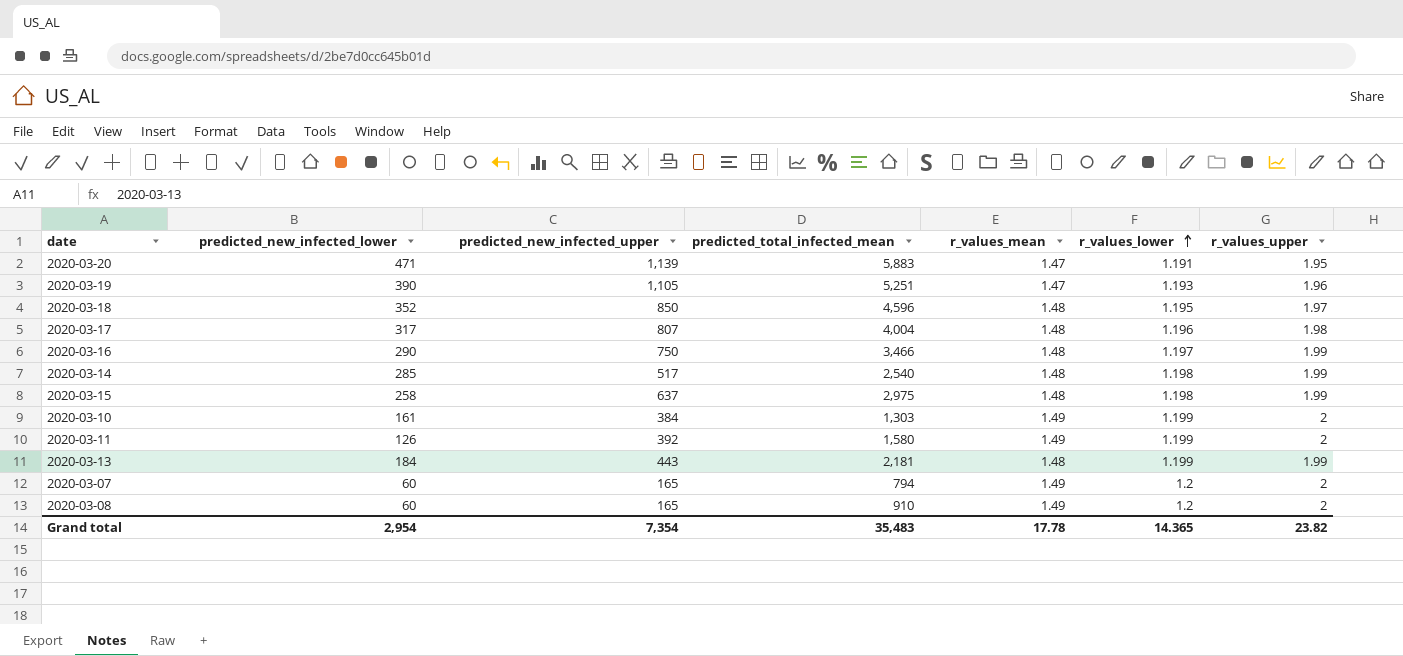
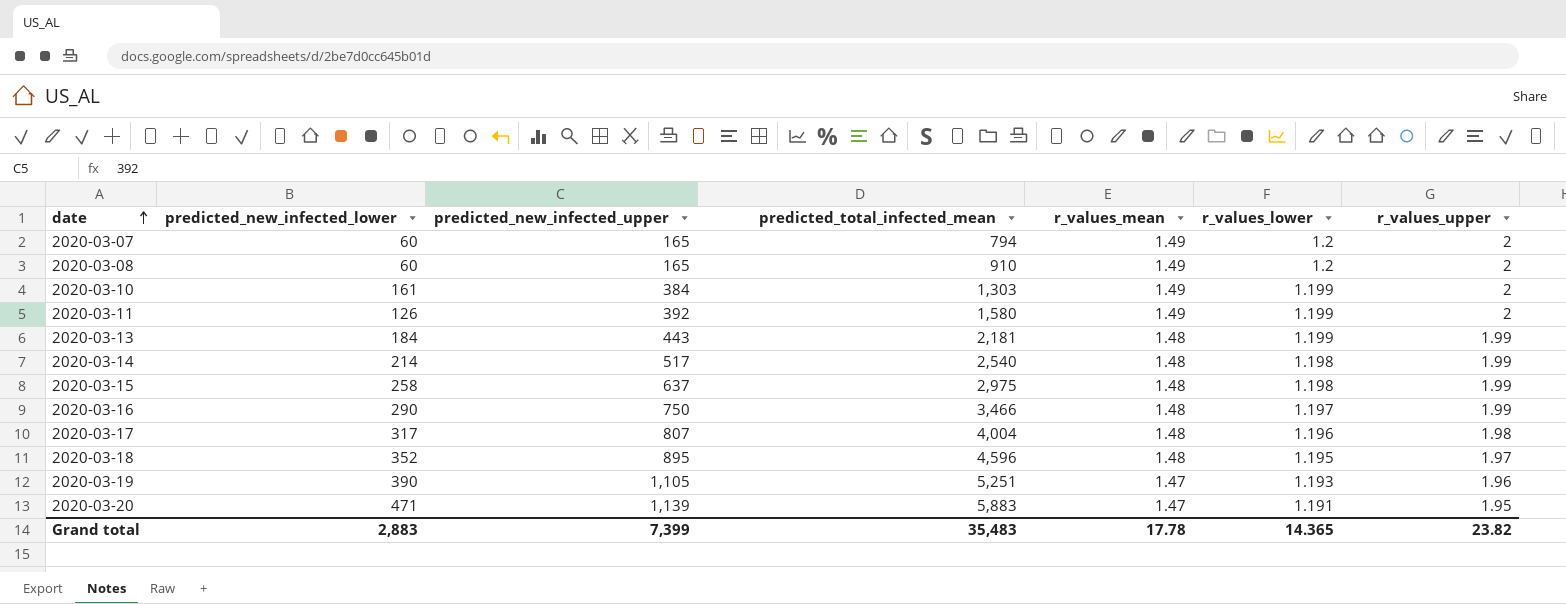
row order: r_values_lower ascending -> date ascending
2020-03-14 | predicted_new_infected_lower: 285 -> 214
2020-03-18 | predicted_new_infected_upper: 850 -> 895
Grand total | predicted_new_infected_lower: 2,954 -> 2,883
Grand total | predicted_new_infected_upper: 7,354 -> 7,399

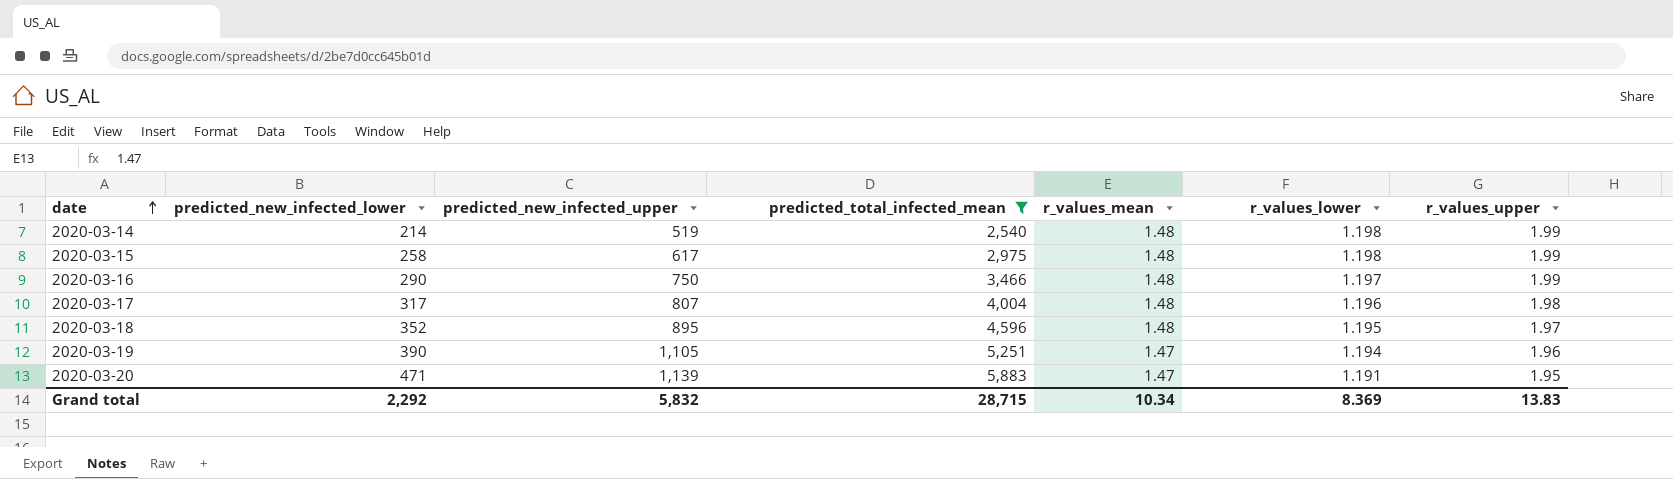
filter: none -> predicted_total_infected_mean >= 2,540
2020-03-14 | predicted_new_infected_upper: 517 -> 519
2020-03-15 | predicted_new_infected_upper: 637 -> 617
2020-03-19 | r_values_lower: 1.193 -> 1.194
Grand total | predicted_new_infected_lower: 2,883 -> 2,292
Grand total | predicted_new_infected_upper: 7,399 -> 5,832
Grand total | predicted_total_infected_mean: 35,483 -> 28,715
Grand total | r_values_mean: 17.78 -> 10.34
Grand total | r_values_lower: 14.365 -> 8.369
Grand total | r_values_upper: 23.82 -> 13.83

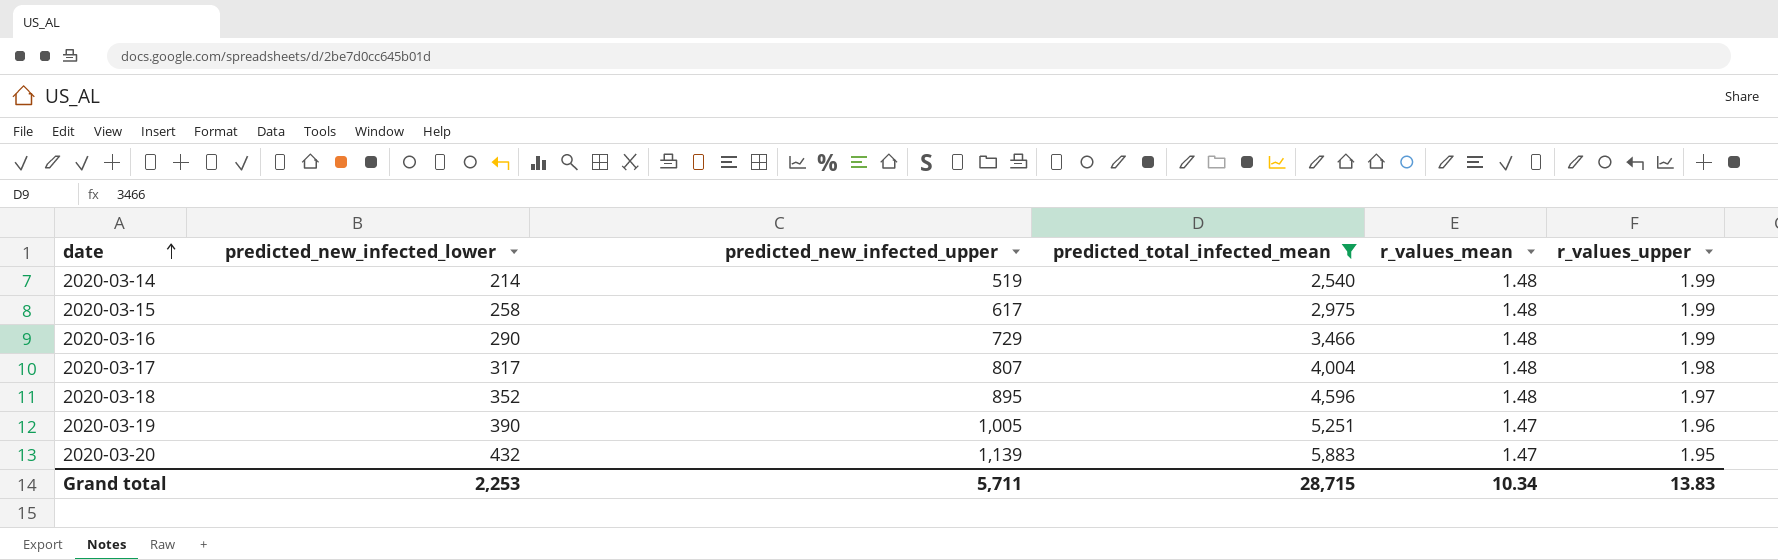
column r_values_lower | position: 6 -> none
2020-03-16 | predicted_new_infected_upper: 750 -> 729
2020-03-19 | predicted_new_infected_upper: 1,105 -> 1,005
2020-03-20 | predicted_new_infected_lower: 471 -> 432
Grand total | predicted_new_infected_lower: 2,292 -> 2,253
Grand total | predicted_new_infected_upper: 5,832 -> 5,711

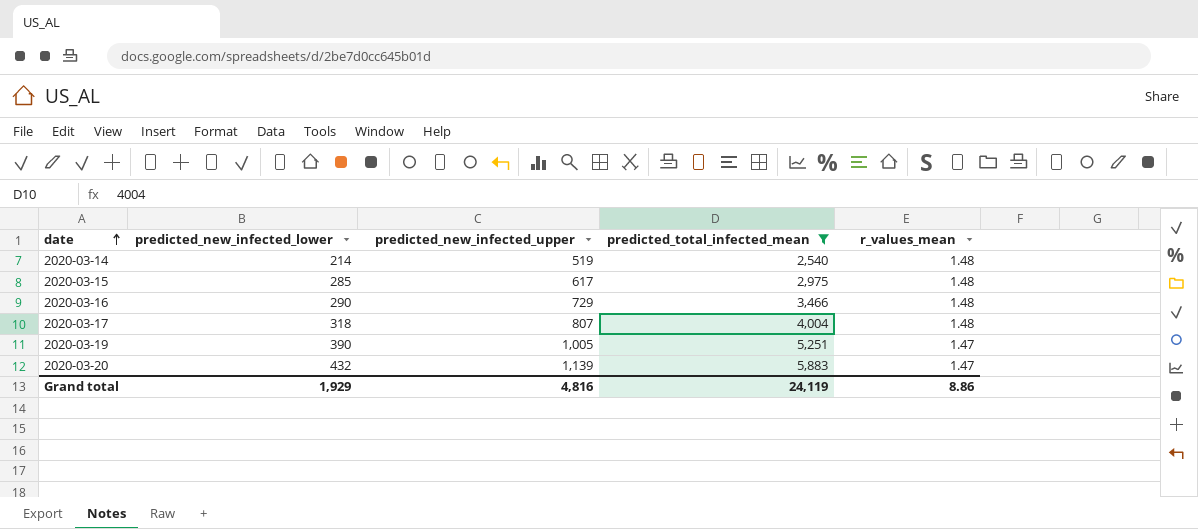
column r_values_upper | position: 6 -> none
row 2020-03-18: 352 | 895 | 4,596 | 1.48 | 1.97 -> none
2020-03-15 | predicted_new_infected_lower: 258 -> 285
2020-03-17 | predicted_new_infected_lower: 317 -> 318
Grand total | predicted_new_infected_lower: 2,253 -> 1,929
Grand total | predicted_new_infected_upper: 5,711 -> 4,816
Grand total | predicted_total_infected_mean: 28,715 -> 24,119
Grand total | r_values_mean: 10.34 -> 8.86

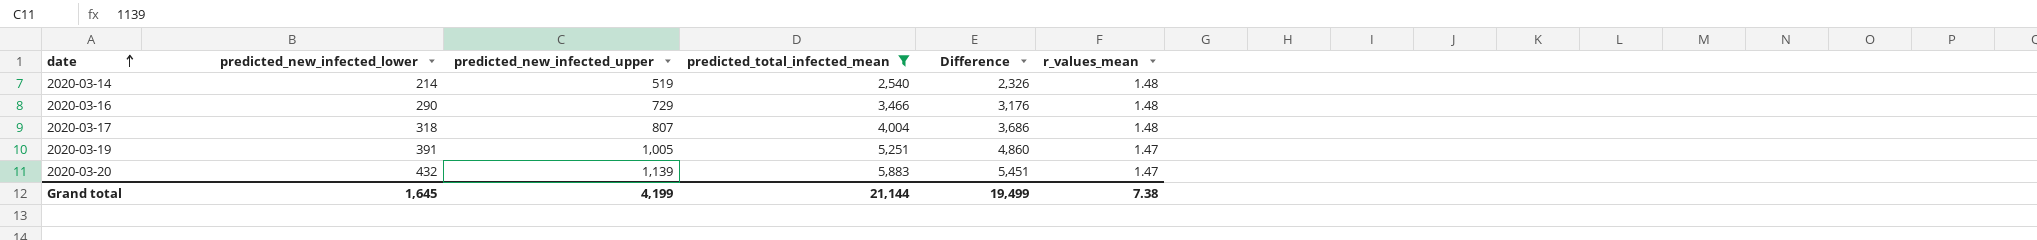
column Difference | formula: none -> [predicted_total_infected_mean] - [predicted_new_infected_lower]
row 2020-03-15: 285 | 617 | 2,975 | 1.48 -> none
2020-03-19 | predicted_new_infected_lower: 390 -> 391
Grand total | predicted_new_infected_lower: 1,929 -> 1,645
Grand total | predicted_new_infected_upper: 4,816 -> 4,199
Grand total | predicted_total_infected_mean: 24,119 -> 21,144
Grand total | r_values_mean: 8.86 -> 7.38

